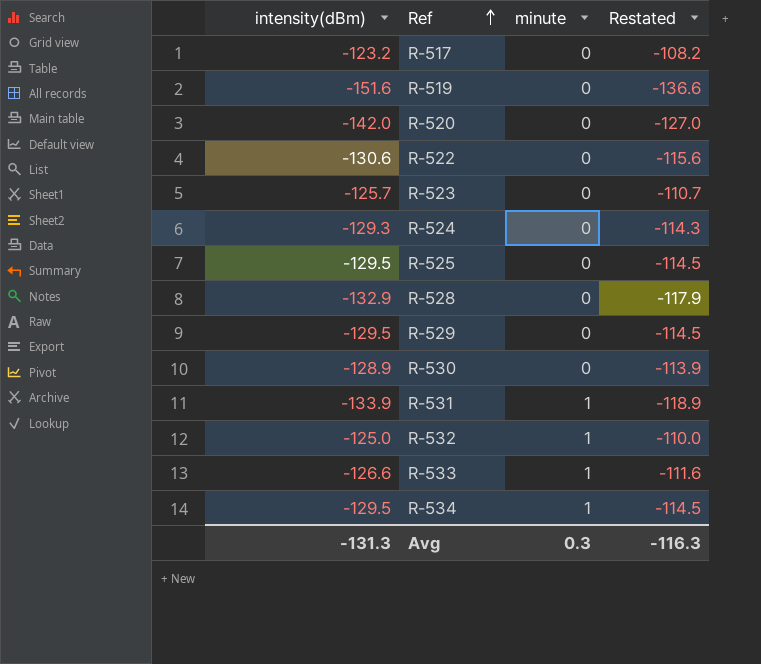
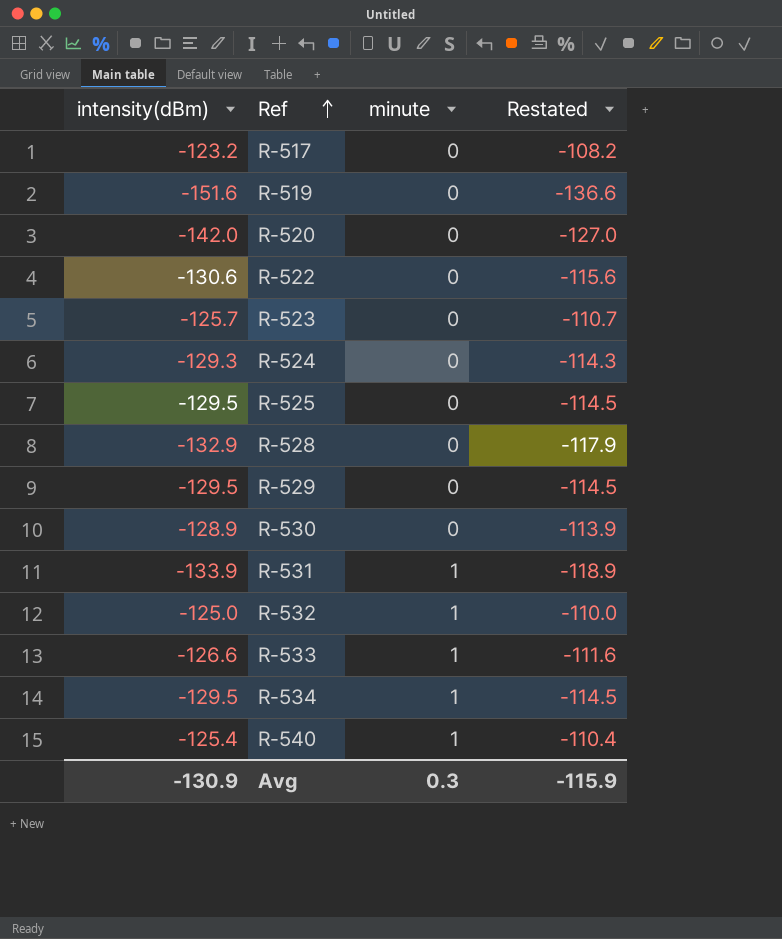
row R-540: none -> -125.4 | 1 | -110.4
Avg | intensity(dBm): -131.3 -> -130.9
Avg | Restated: -116.3 -> -115.9

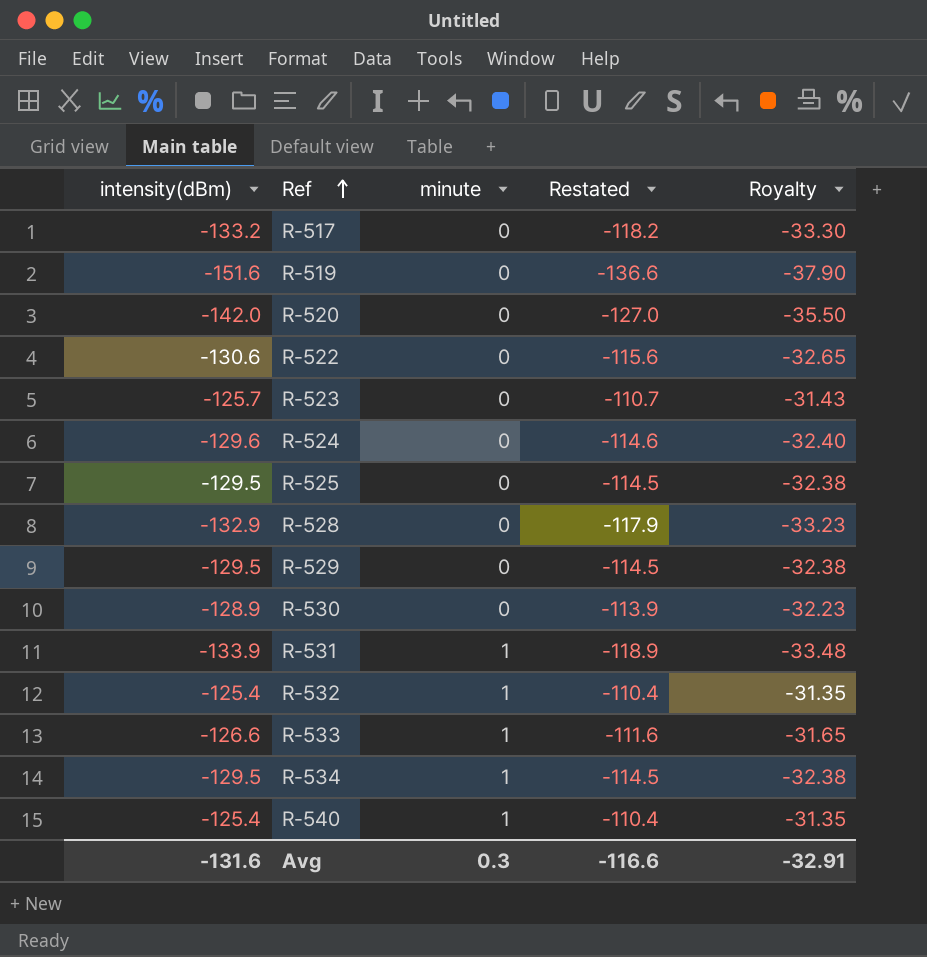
column Royalty | formula: none -> [intensity(dBm)] * 0.25
R-517 | intensity(dBm): -123.2 -> -133.2
R-517 | Restated: -108.2 -> -118.2
R-524 | intensity(dBm): -129.3 -> -129.6
R-524 | Restated: -114.3 -> -114.6
R-532 | intensity(dBm): -125.0 -> -125.4
R-532 | Restated: -110.0 -> -110.4
Avg | intensity(dBm): -130.9 -> -131.6
Avg | Restated: -115.9 -> -116.6

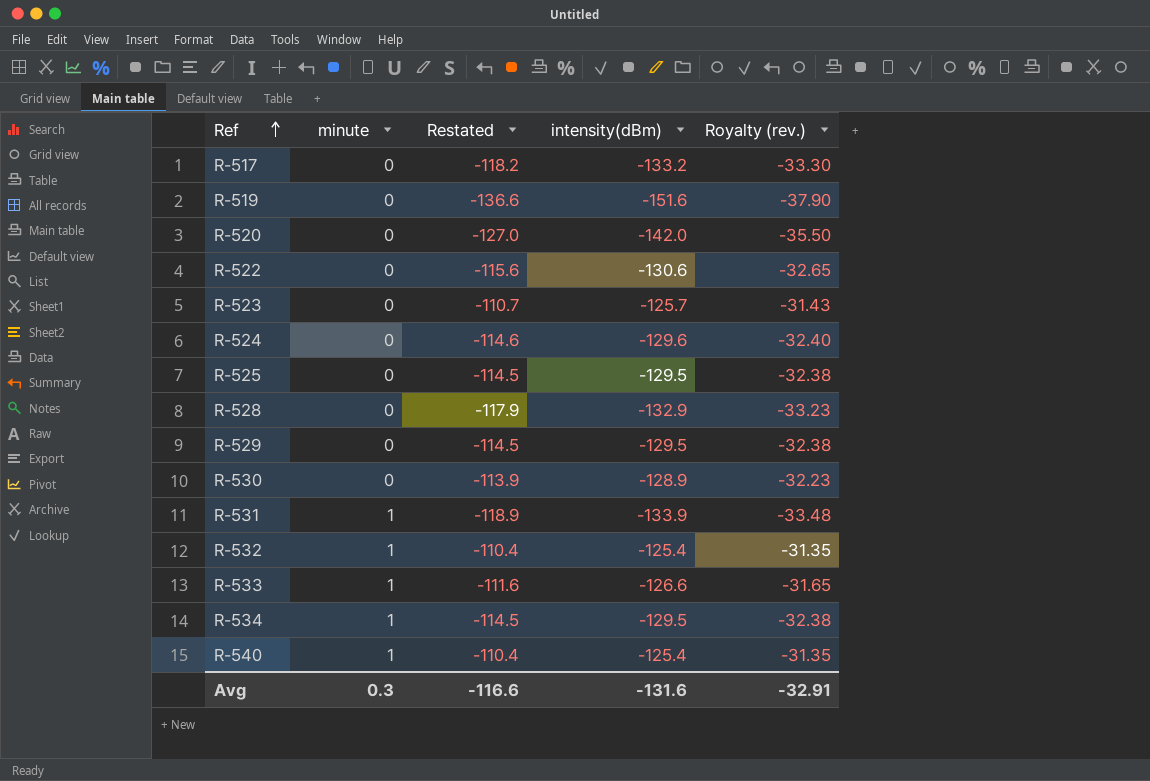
column intensity(dBm) | position: 1 -> 4
column name: Royalty -> Royalty (rev.)

